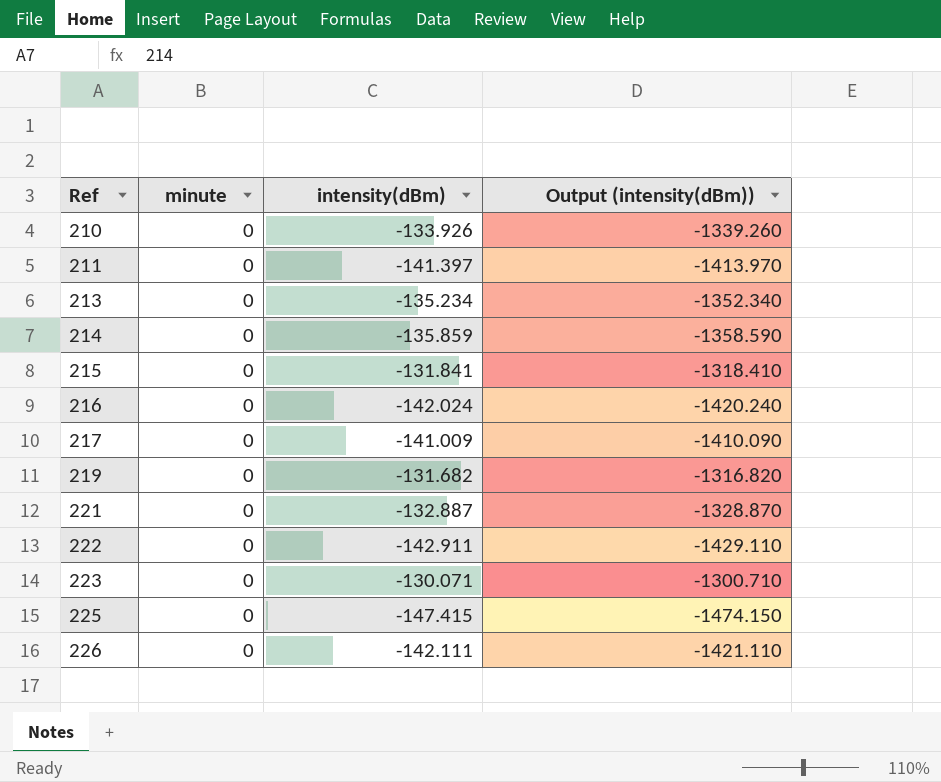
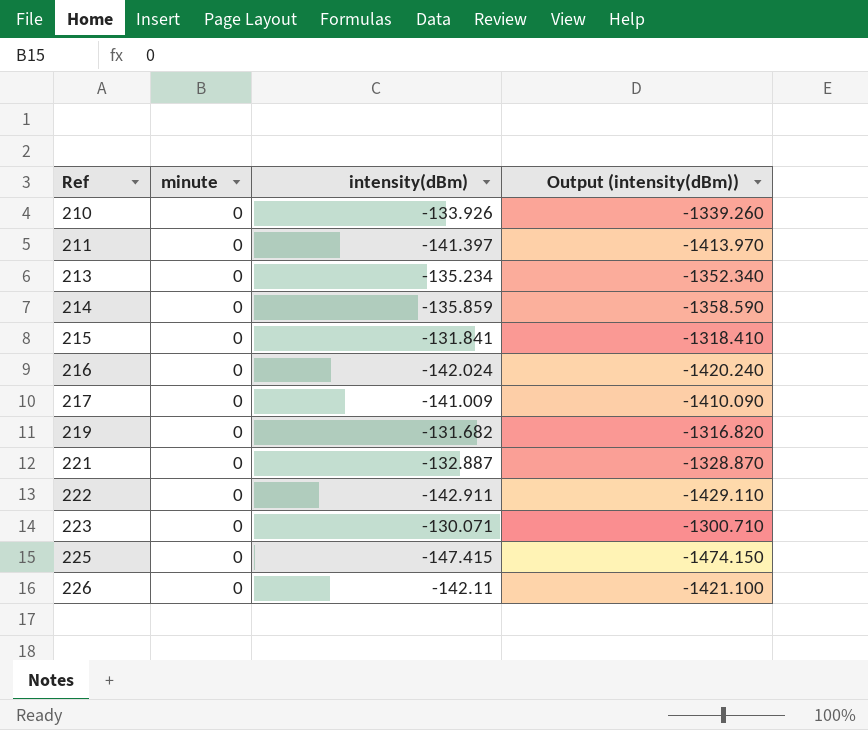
226 | intensity(dBm): -142.111 -> -142.11
226 | Output (intensity(dBm)): -1421.110 -> -1421.100

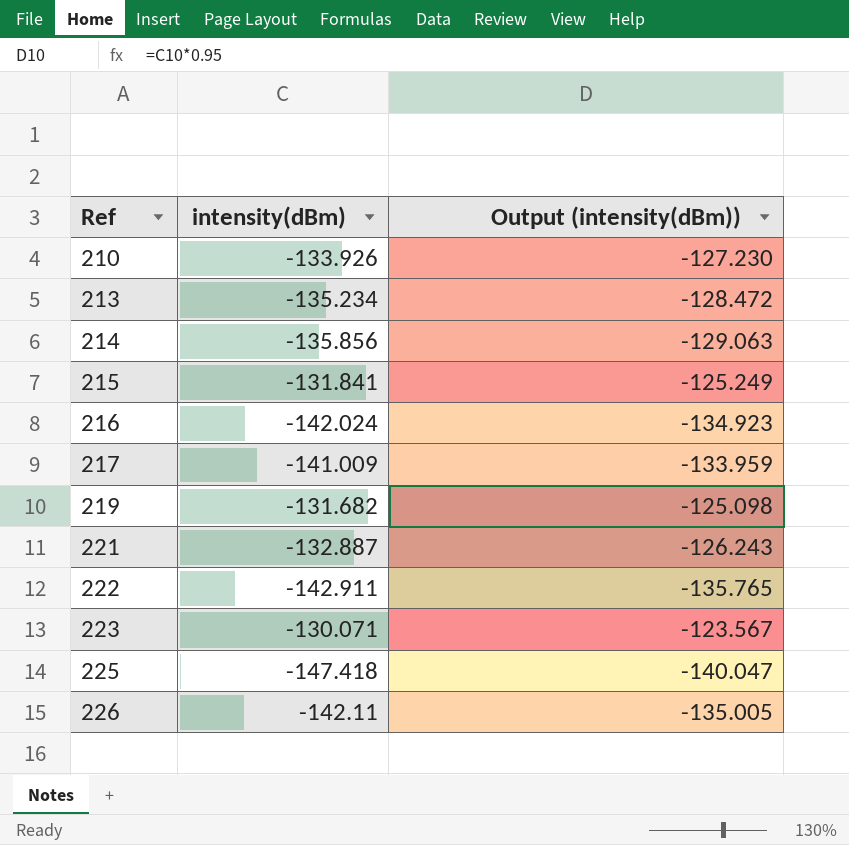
column minute | position: 2 -> none
column Output (intensity(dBm)) | formula: [intensity(dBm)] * 10 -> [intensity(dBm)] * 0.95
row 211: 0 | -141.397 | -1413.970 -> none
214 | intensity(dBm): -135.859 -> -135.856
225 | intensity(dBm): -147.415 -> -147.418

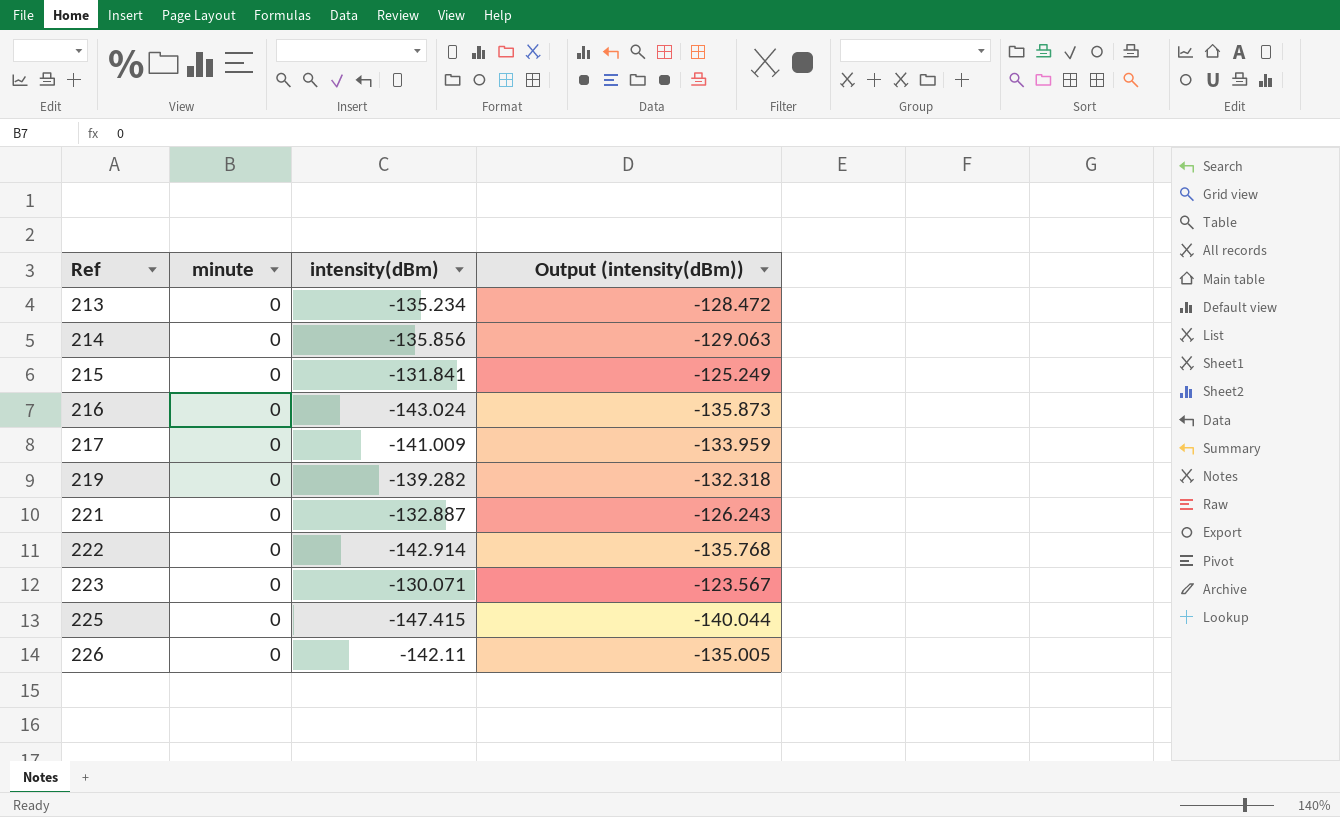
column minute | position: none -> 2
row 210: -133.926 | -127.230 -> none
216 | intensity(dBm): -142.024 -> -143.024
216 | Output (intensity(dBm)): -134.923 -> -135.873
219 | intensity(dBm): -131.682 -> -139.282
219 | Output (intensity(dBm)): -125.098 -> -132.318
222 | intensity(dBm): -142.911 -> -142.914
222 | Output (intensity(dBm)): -135.765 -> -135.768
225 | intensity(dBm): -147.418 -> -147.415
225 | Output (intensity(dBm)): -140.047 -> -140.044

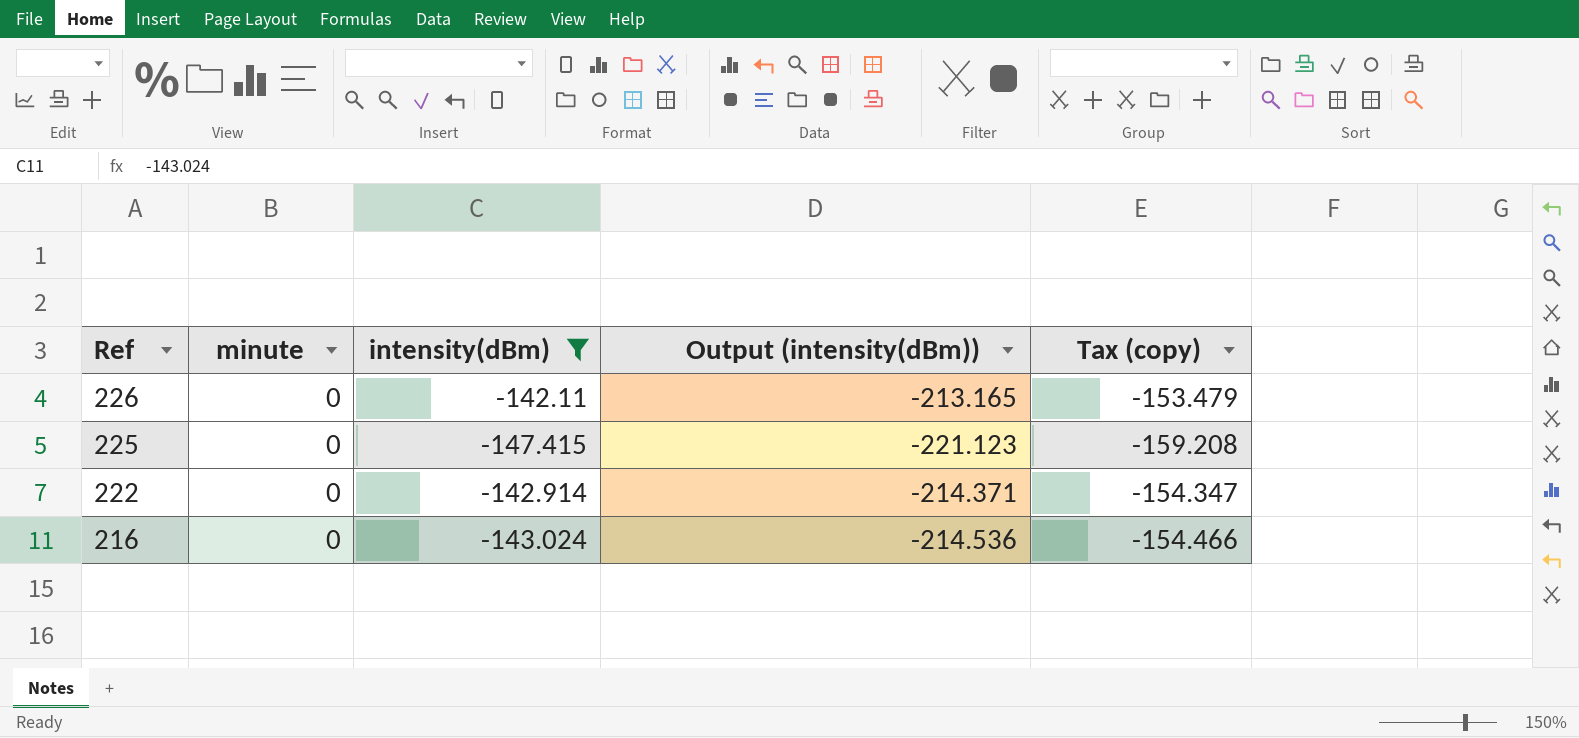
filter: none -> intensity(dBm) <= -142.11
row order: Ref ascending -> Ref descending
column Output (intensity(dBm)) | formula: [intensity(dBm)] * 0.95 -> [intensity(dBm)] * 1.5
column Tax (copy) | formula: none -> [intensity(dBm)] * 1.08

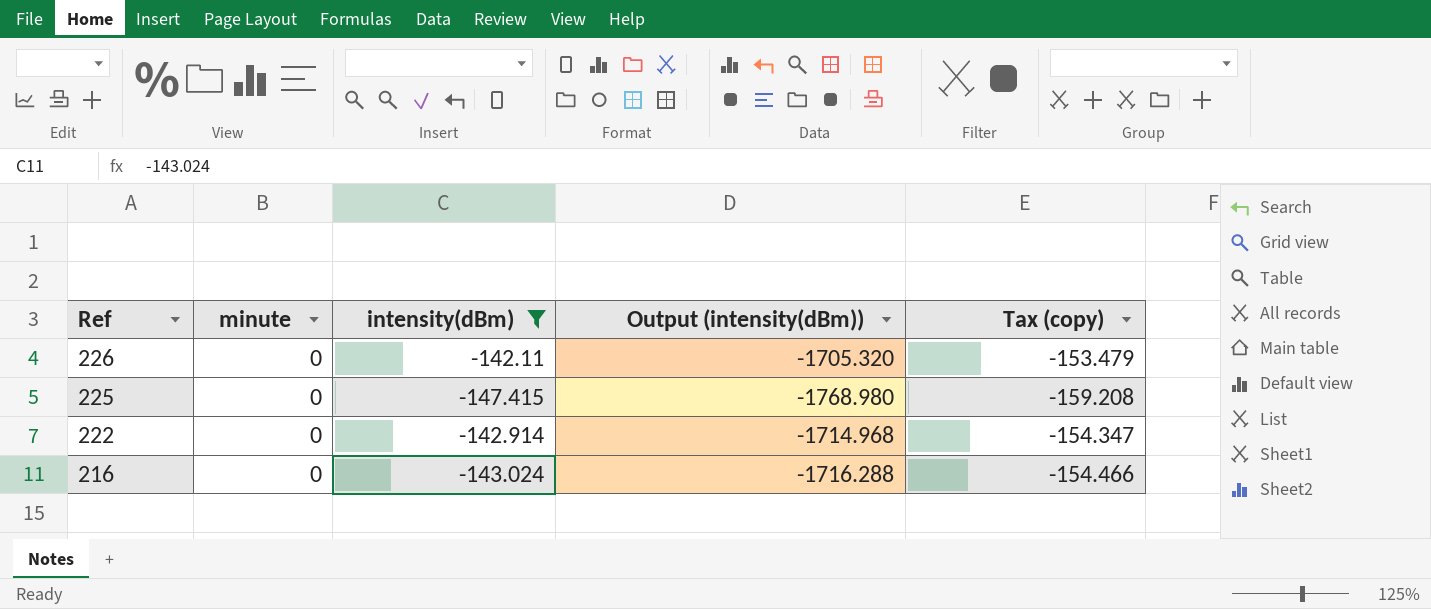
column Output (intensity(dBm)) | formula: [intensity(dBm)] * 1.5 -> [intensity(dBm)] * 12

